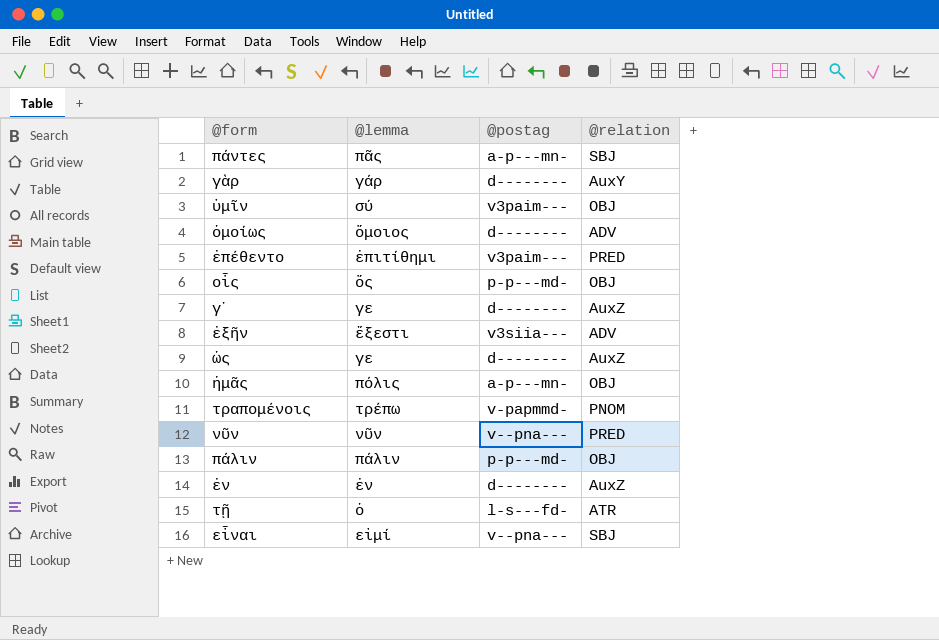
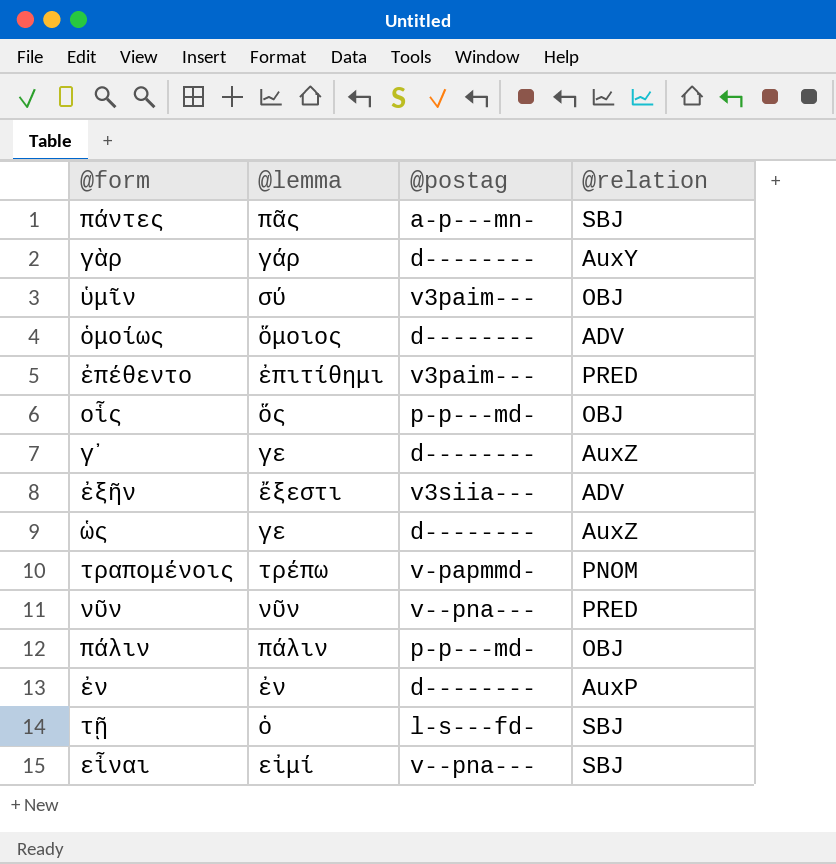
row ἡμᾶς: πόλις | a-p---mn- | OBJ -> none
ἐν | @relation: AuxZ -> AuxP
τῇ | @relation: ATR -> SBJ

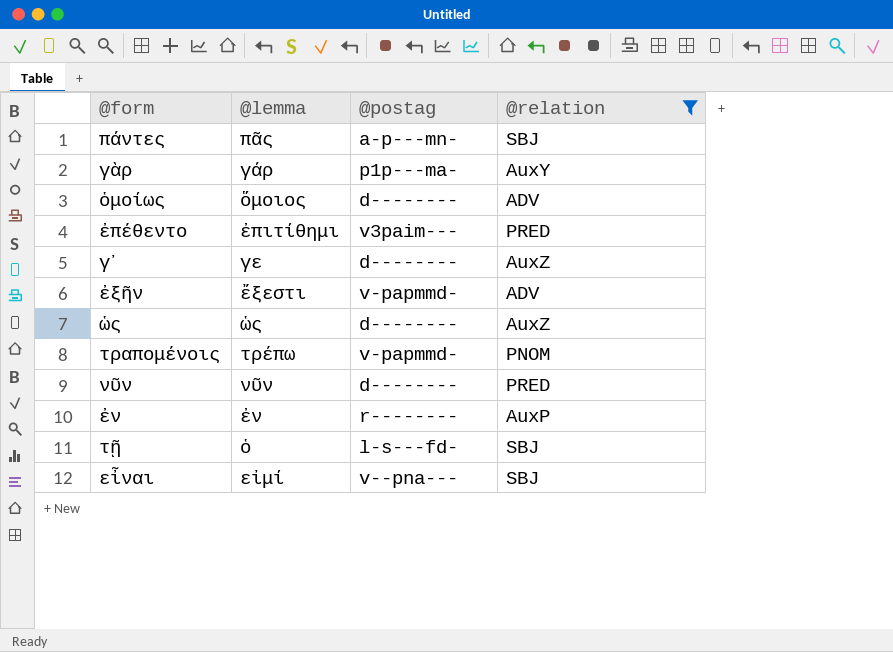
filter: none -> @relation != OBJ
γὰρ | @postag: d-------- -> p1p---ma-
ἐξῆν | @postag: v3siia--- -> v-papmmd-
ὡς | @lemma: γε -> ὡς
νῦν | @postag: v--pna--- -> d--------
ἐν | @postag: d-------- -> r--------

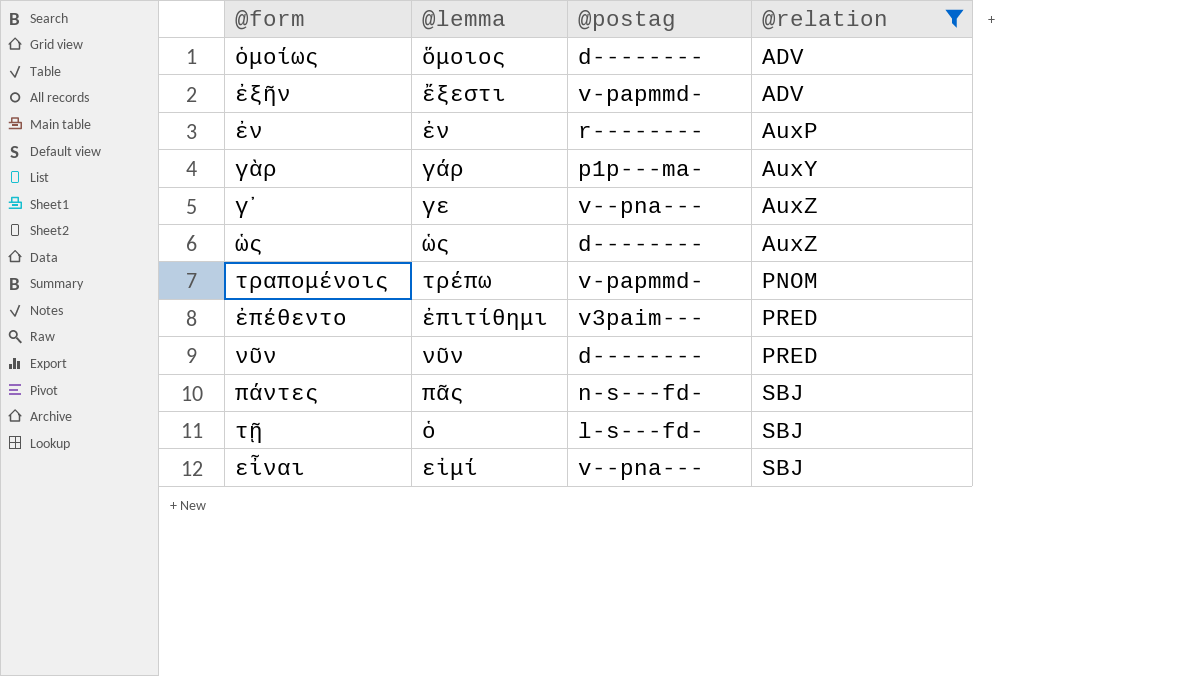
row order: none -> @relation ascending
γ᾽ | @postag: d-------- -> v--pna---
πάντες | @postag: a-p---mn- -> n-s---fd-

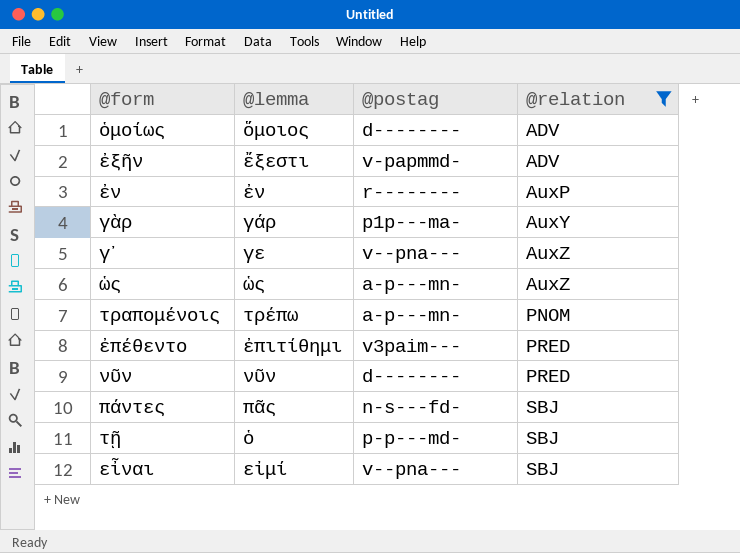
ὡς | @postag: d-------- -> a-p---mn-
τραπομένοις | @postag: v-papmmd- -> a-p---mn-
τῇ | @postag: l-s---fd- -> p-p---md-

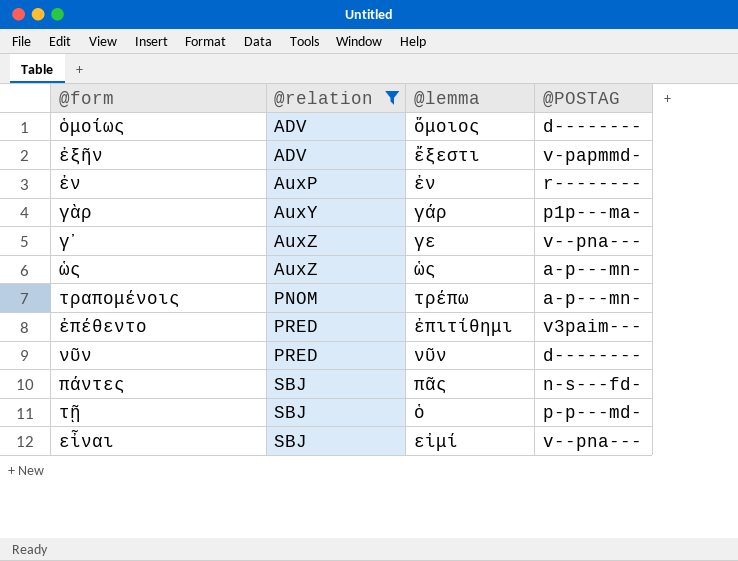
column @relation | position: 4 -> 2
column name: @postag -> @POSTAG

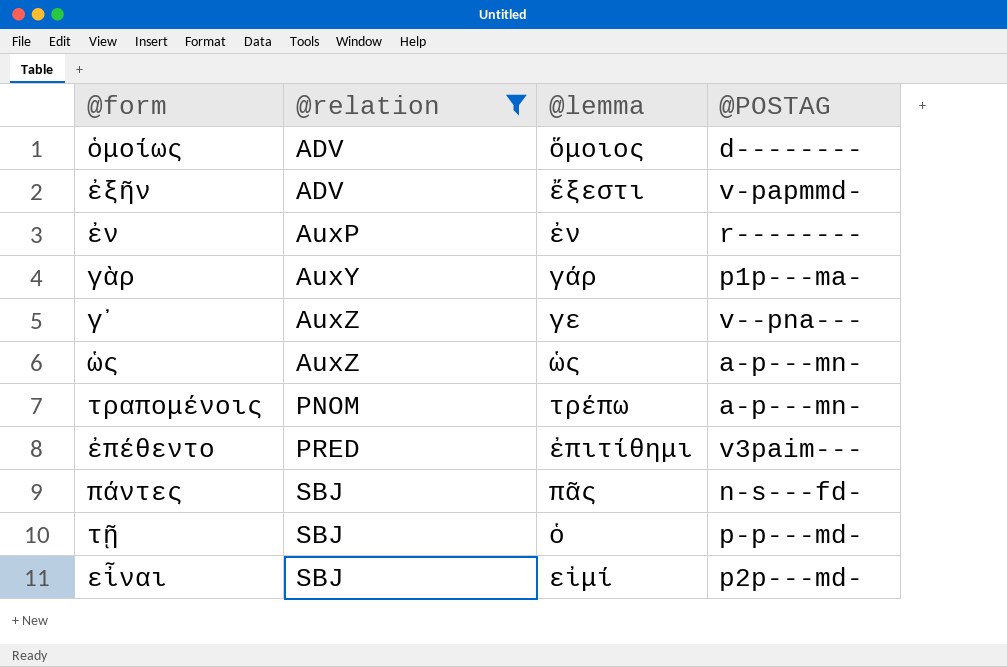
row νῦν: PRED | νῦν | d-------- -> none
εἶναι | @POSTAG: v--pna--- -> p2p---md-

